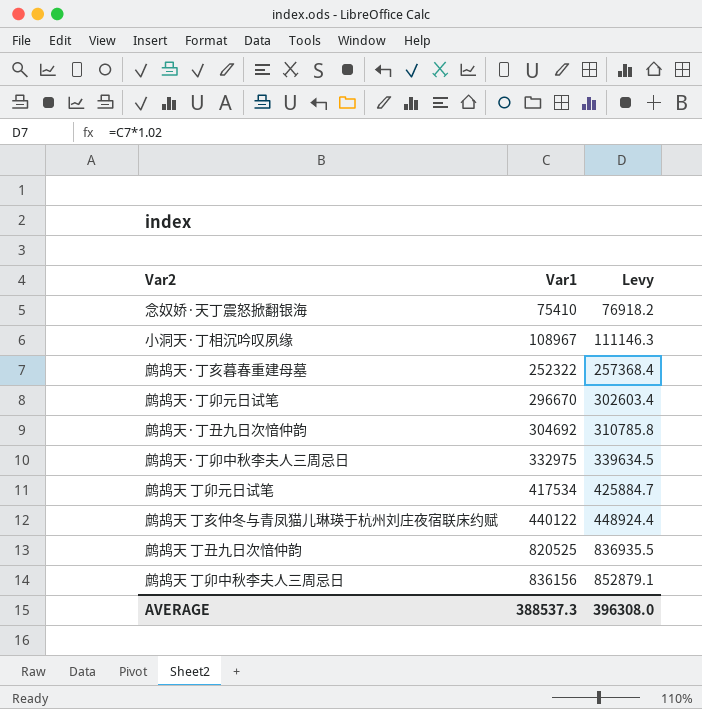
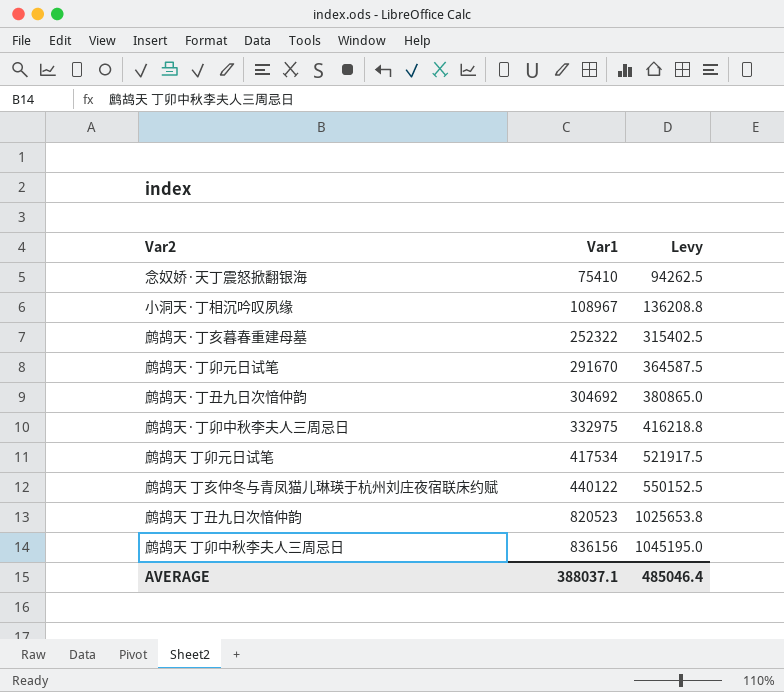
column Levy | formula: [Var1] * 1.02 -> [Var1] * 1.25
鹧鸪天·丁卯元日试笔 | Var1: 296670 -> 291670
鹧鸪天 丁丑九日次愔仲韵 | Var1: 820525 -> 820523
AVERAGE | Var1: 388537.3 -> 388037.1
AVERAGE | Levy: 396308.0 -> 485046.4

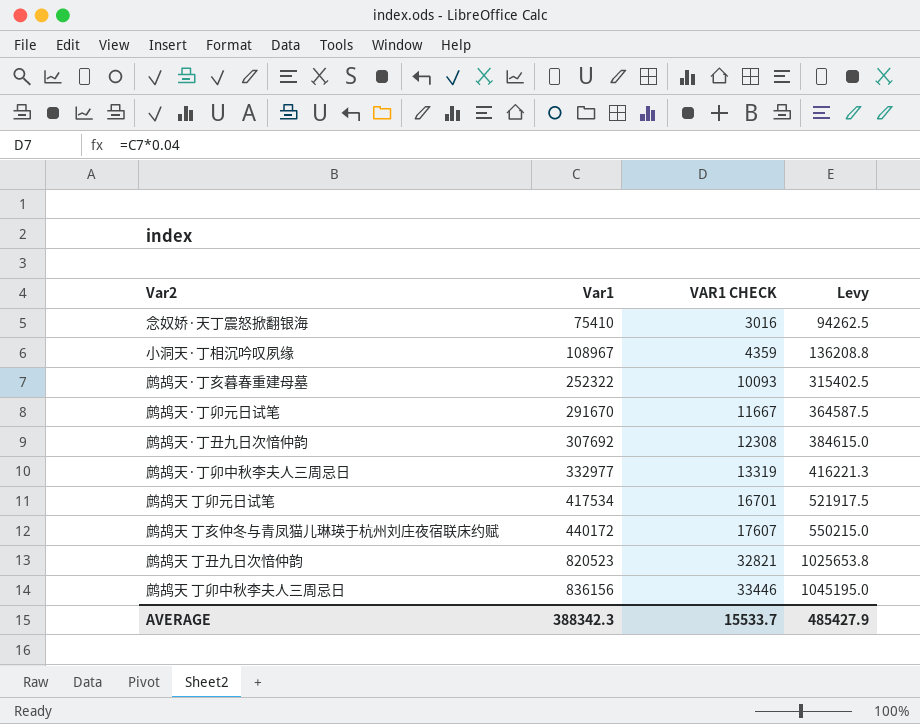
column VAR1 CHECK | formula: none -> [Var1] * 0.04
鹧鸪天·丁丑九日次愔仲韵 | Var1: 304692 -> 307692
鹧鸪天·丁丑九日次愔仲韵 | Levy: 380865.0 -> 384615.0
鹧鸪天·丁卯中秋李夫人三周忌日 | Var1: 332975 -> 332977
鹧鸪天·丁卯中秋李夫人三周忌日 | Levy: 416218.8 -> 416221.3
鹧鸪天 丁亥仲冬与青凤猫儿琳瑛于杭州刘庄夜宿联床约赋 | Var1: 440122 -> 440172
鹧鸪天 丁亥仲冬与青凤猫儿琳瑛于杭州刘庄夜宿联床约赋 | Levy: 550152.5 -> 550215.0
AVERAGE | Var1: 388037.1 -> 388342.3
AVERAGE | Levy: 485046.4 -> 485427.9

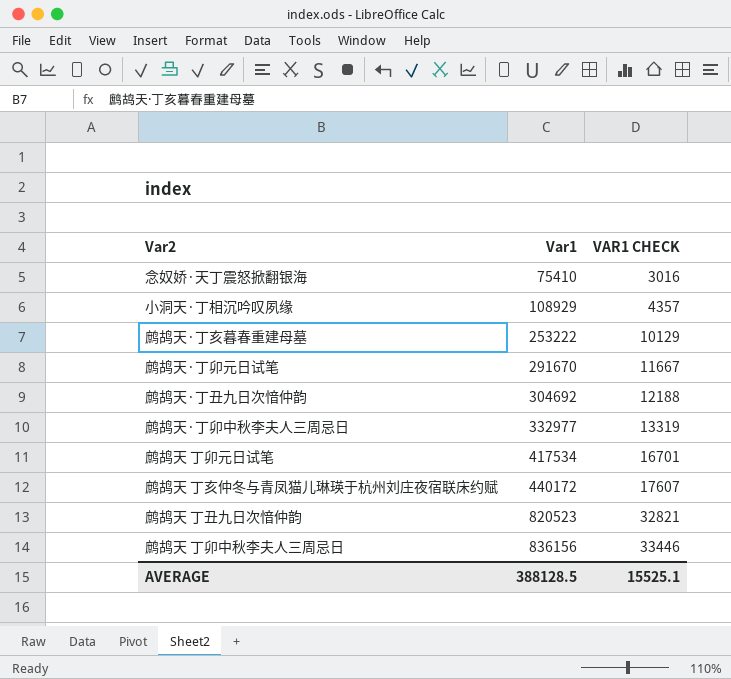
column Levy | formula: [Var1] * 1.25 -> none
小洞天·丁相沉吟叹夙缘 | Var1: 108967 -> 108929
小洞天·丁相沉吟叹夙缘 | VAR1 CHECK: 4359 -> 4357
鹧鸪天·丁亥暮春重建母墓 | Var1: 252322 -> 253222
鹧鸪天·丁亥暮春重建母墓 | VAR1 CHECK: 10093 -> 10129
鹧鸪天·丁丑九日次愔仲韵 | Var1: 307692 -> 304692
鹧鸪天·丁丑九日次愔仲韵 | VAR1 CHECK: 12308 -> 12188
AVERAGE | Var1: 388342.3 -> 388128.5
AVERAGE | VAR1 CHECK: 15533.7 -> 15525.1

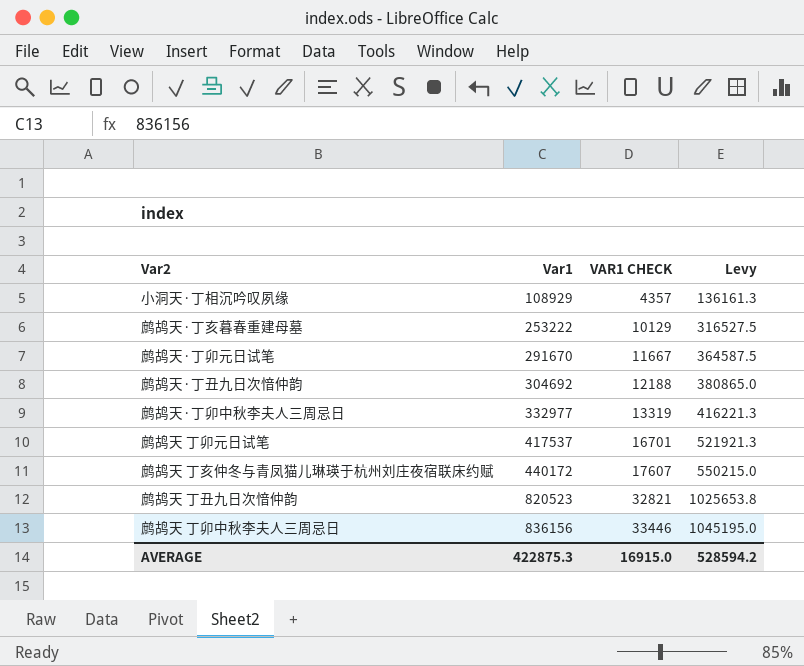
column Levy | formula: none -> [Var1] * 1.25
row 念奴娇·天丁震怒掀翻银海: 75410 | 3016 -> none
鹧鸪天 丁卯元日试笔 | Var1: 417534 -> 417537
AVERAGE | Var1: 388128.5 -> 422875.3
AVERAGE | VAR1 CHECK: 15525.1 -> 16915.0

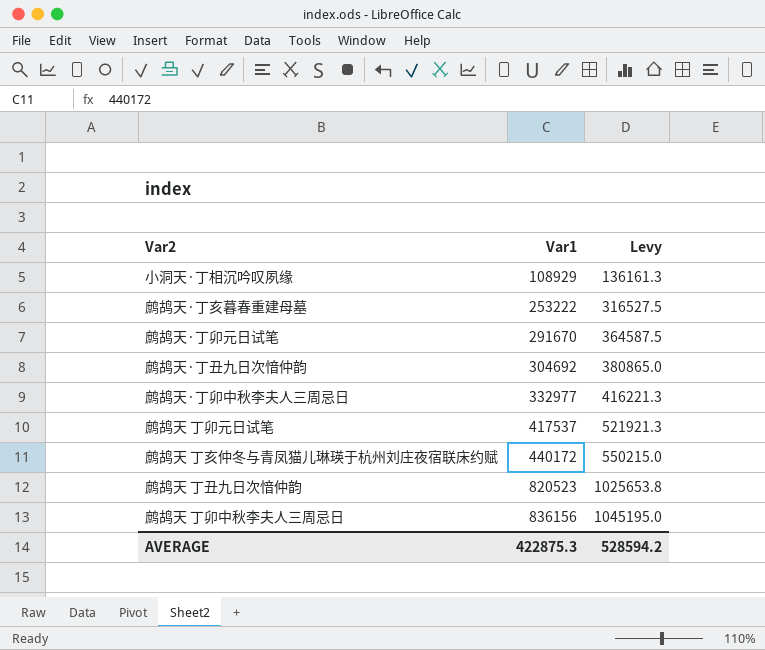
column VAR1 CHECK | formula: [Var1] * 0.04 -> none

